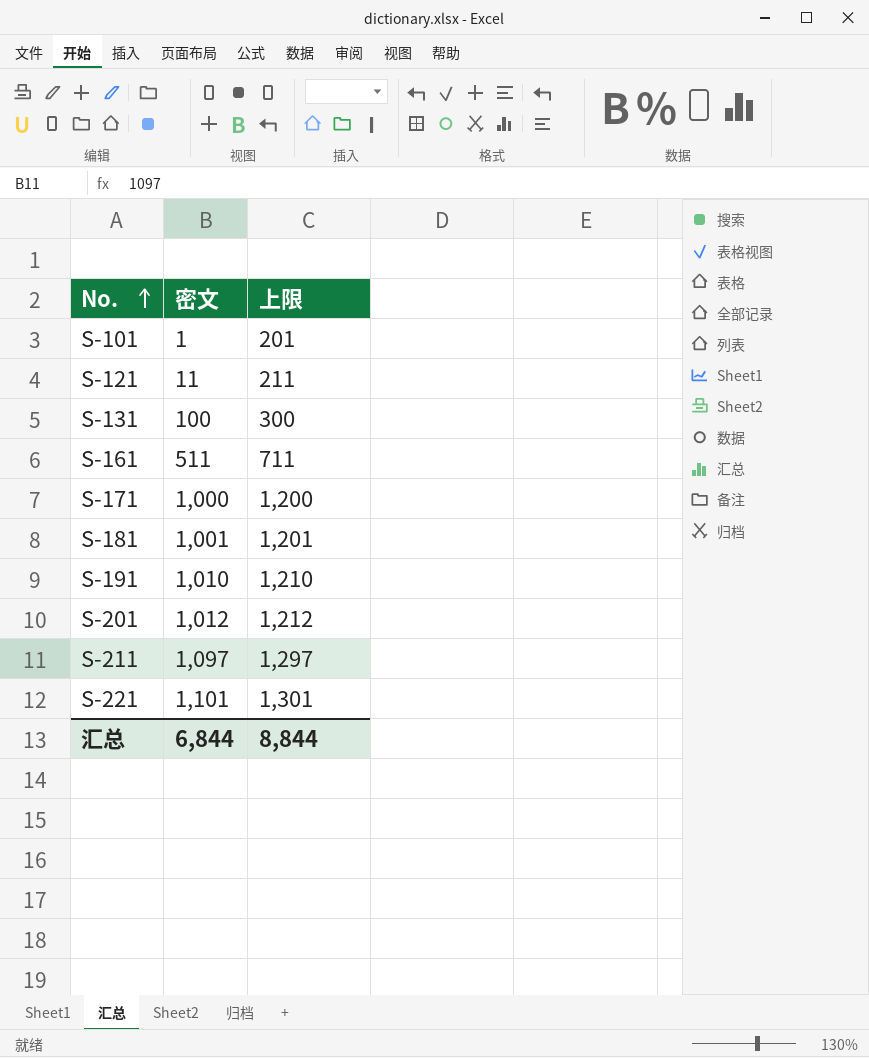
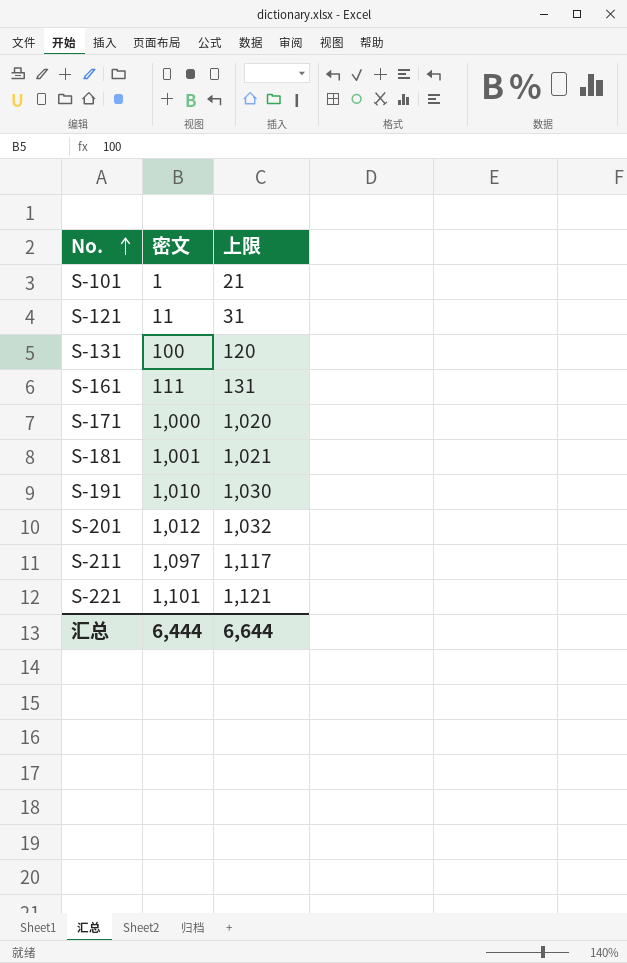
column 上限 | formula: [密文] + 200 -> [密文] + 20
S-161 | 密文: 511 -> 111
汇总 | 密文: 6,844 -> 6,444
汇总 | 上限: 8,844 -> 6,644

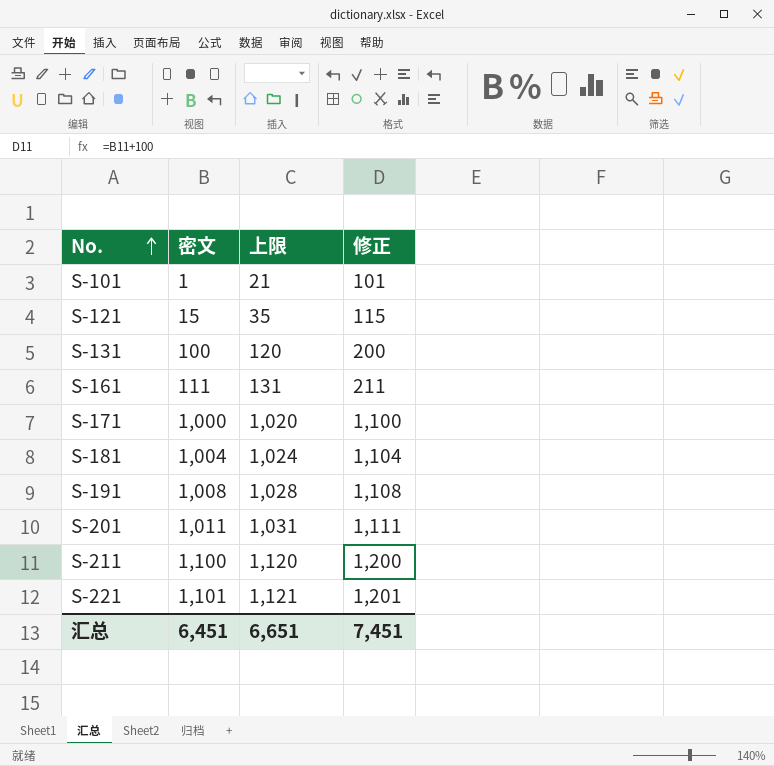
column 修正 | formula: none -> [密文] + 100
S-121 | 密文: 11 -> 15
S-121 | 上限: 31 -> 35
S-181 | 密文: 1,001 -> 1,004
S-181 | 上限: 1,021 -> 1,024
S-191 | 密文: 1,010 -> 1,008
S-191 | 上限: 1,030 -> 1,028
S-201 | 密文: 1,012 -> 1,011
S-201 | 上限: 1,032 -> 1,031
S-211 | 密文: 1,097 -> 1,100
S-211 | 上限: 1,117 -> 1,120
汇总 | 密文: 6,444 -> 6,451
汇总 | 上限: 6,644 -> 6,651

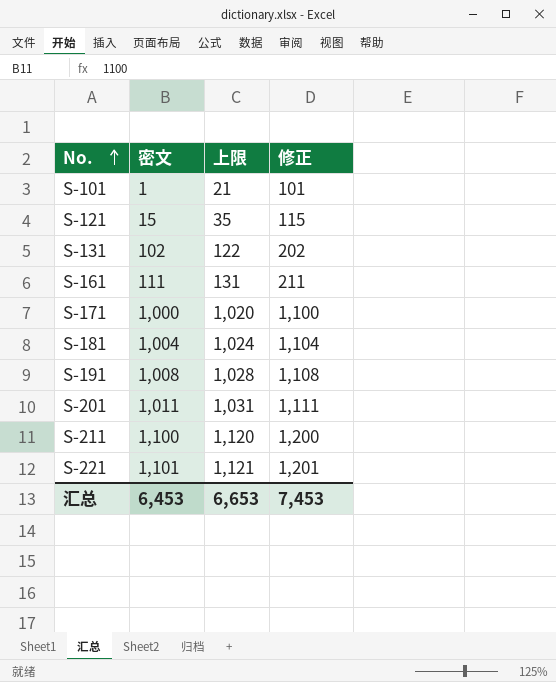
S-131 | 密文: 100 -> 102
S-131 | 上限: 120 -> 122
S-131 | 修正: 200 -> 202
汇总 | 密文: 6,451 -> 6,453
汇总 | 上限: 6,651 -> 6,653
汇总 | 修正: 7,451 -> 7,453

